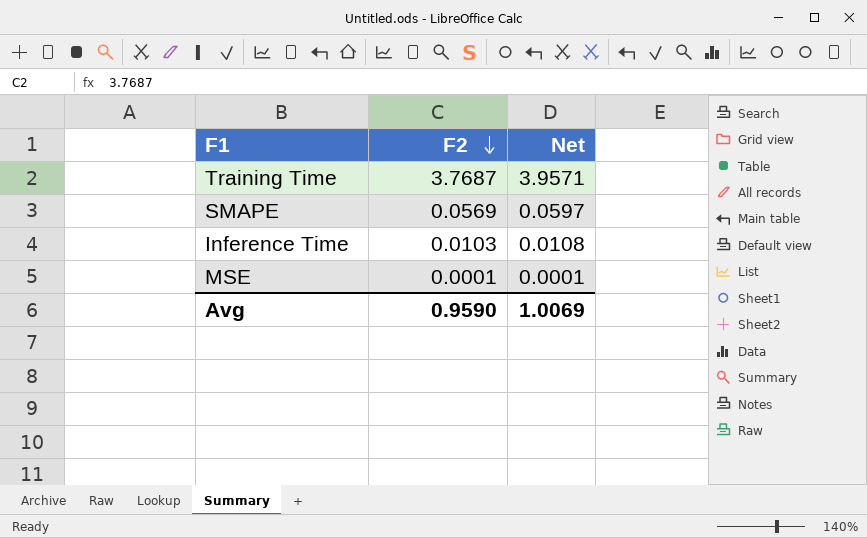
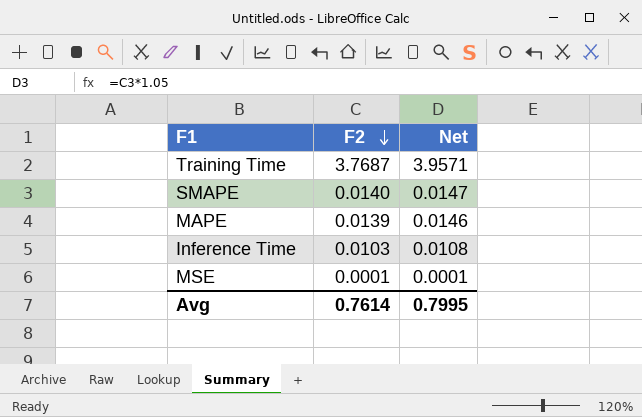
SMAPE | F2: 0.0569 -> 0.0140
SMAPE | Net: 0.0597 -> 0.0147
row MAPE: none -> 0.0139 | 0.0146
Avg | F2: 0.9590 -> 0.7614
Avg | Net: 1.0069 -> 0.7995

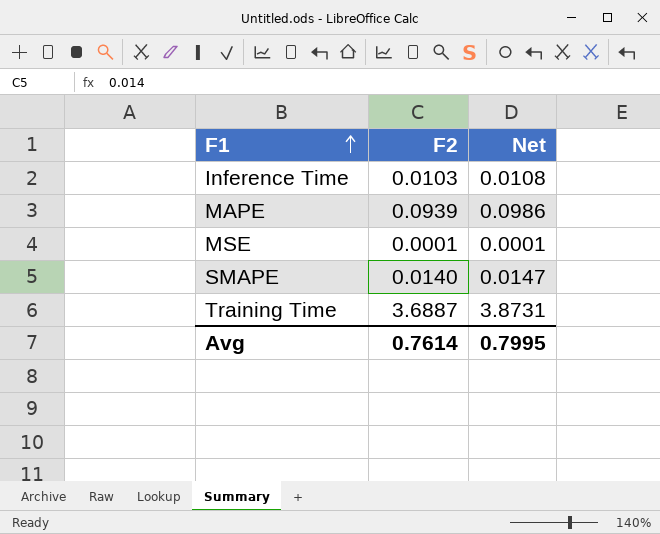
row order: F2 descending -> F1 ascending
MAPE | F2: 0.0139 -> 0.0939
MAPE | Net: 0.0146 -> 0.0986
Training Time | F2: 3.7687 -> 3.6887
Training Time | Net: 3.9571 -> 3.8731

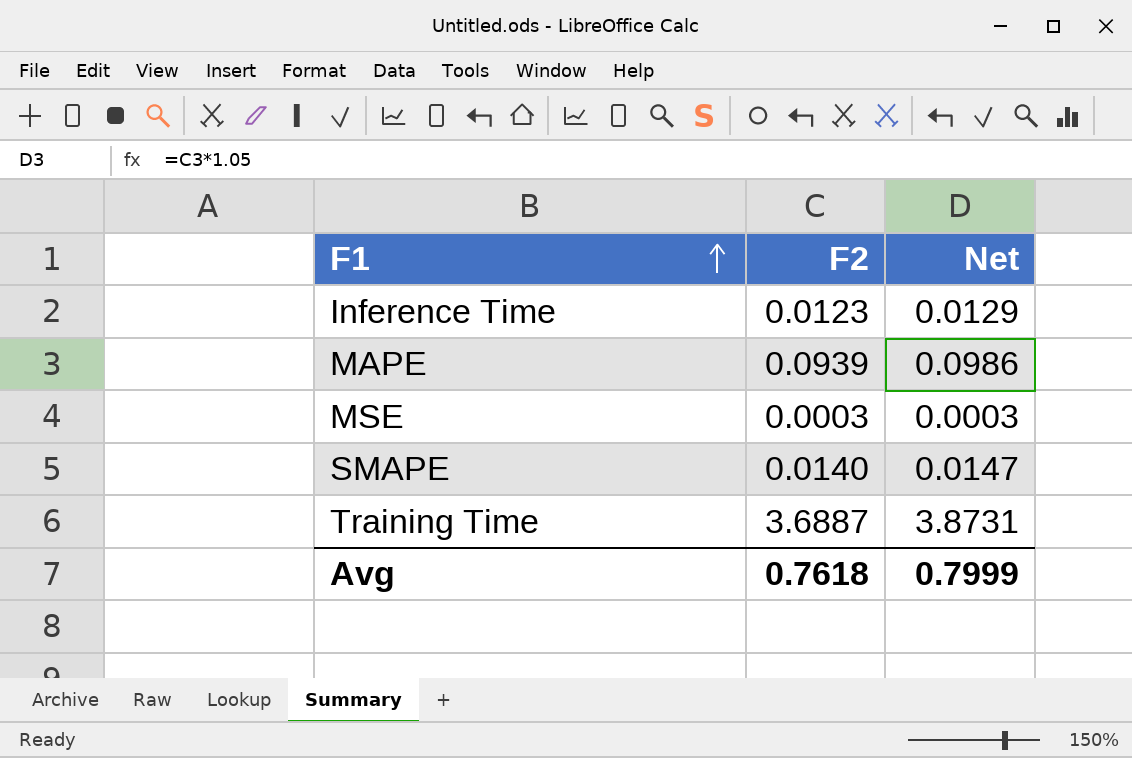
Inference Time | F2: 0.0103 -> 0.0123
Inference Time | Net: 0.0108 -> 0.0129
MSE | F2: 0.0001 -> 0.0003
MSE | Net: 0.0001 -> 0.0003
Avg | F2: 0.7614 -> 0.7618
Avg | Net: 0.7995 -> 0.7999

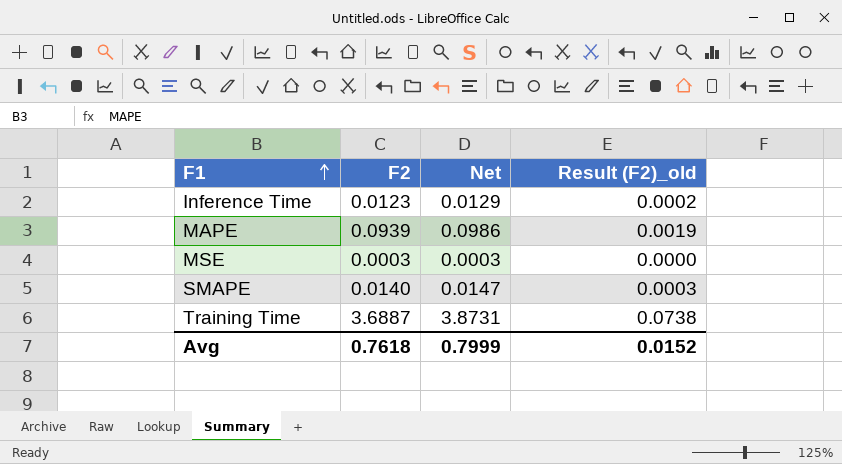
column Result (F2)_old | formula: none -> [F2] * 0.02

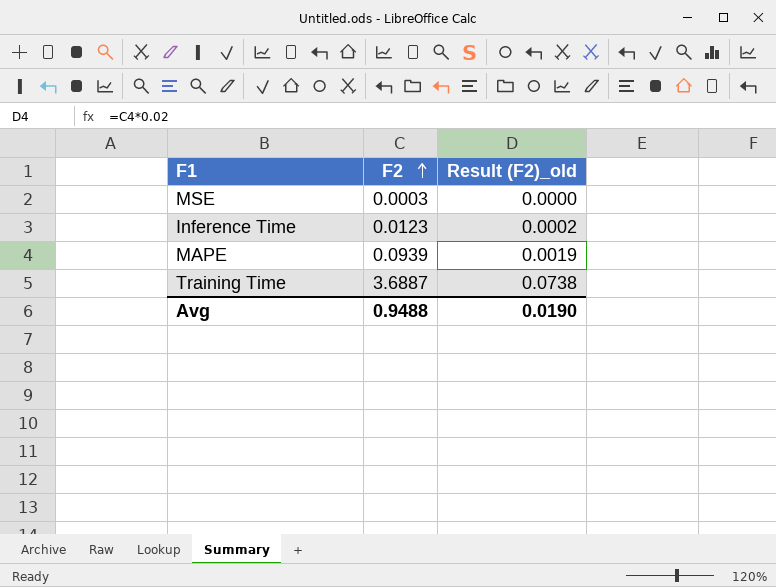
row order: F1 ascending -> F2 ascending
column Net | formula: [F2] * 1.05 -> none
row SMAPE: 0.0140 | 0.0147 | 0.0003 -> none
Avg | F2: 0.7618 -> 0.9488
Avg | Result (F2)_old: 0.0152 -> 0.0190

